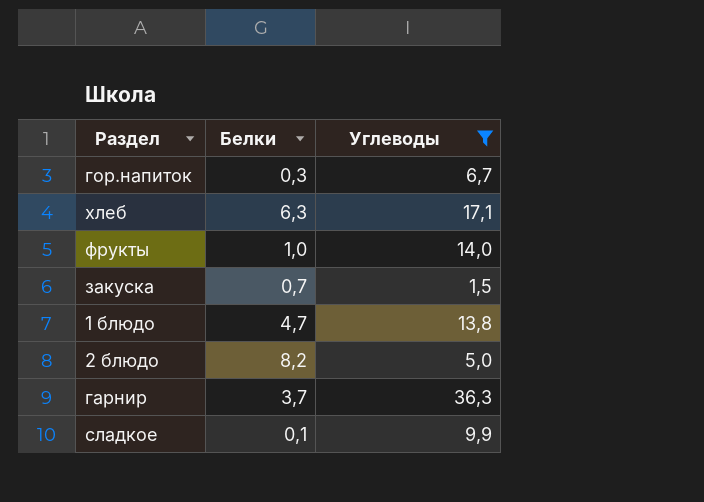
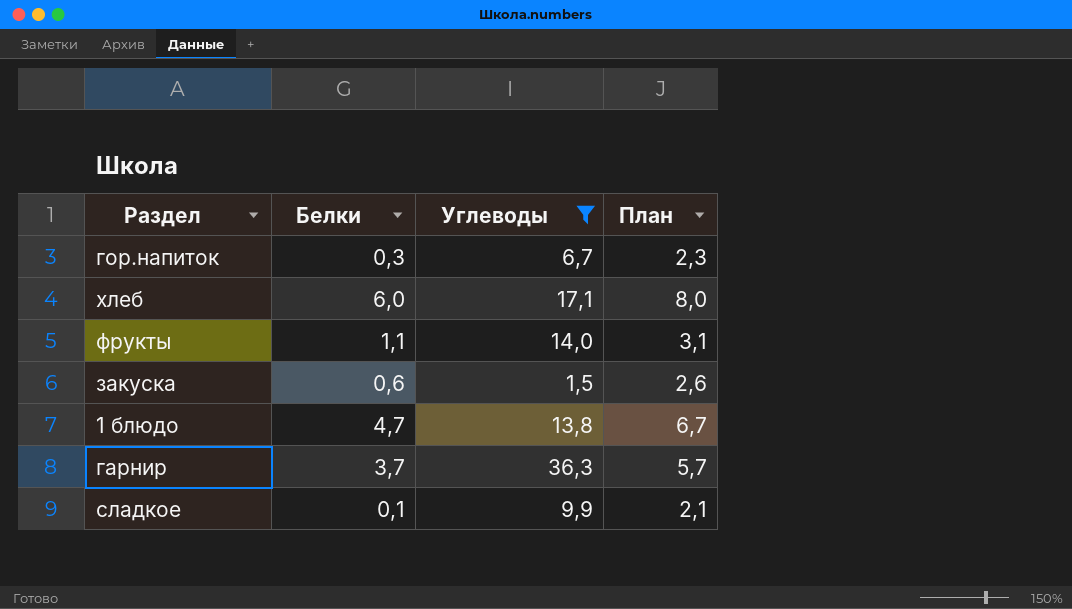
column План | formula: none -> [Белки] + 2
row 2 блюдо: 8,2 | 5,0 -> none
хлеб | Белки: 6,3 -> 6,0
фрукты | Белки: 1,0 -> 1,1
закуска | Белки: 0,7 -> 0,6

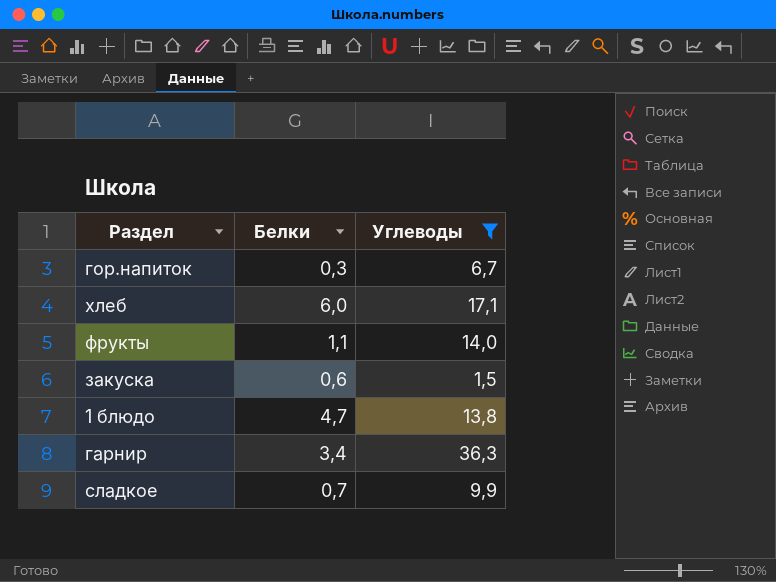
column План | formula: [Белки] + 2 -> none
гарнир | Белки: 3,7 -> 3,4
сладкое | Белки: 0,1 -> 0,7

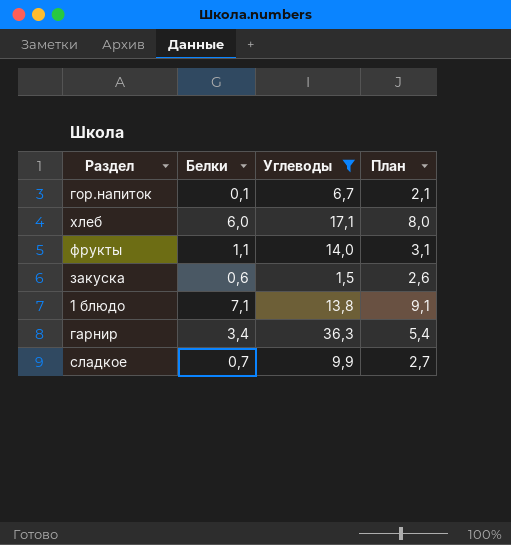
column План | formula: none -> [Белки] + 2
гор.напиток | Белки: 0,3 -> 0,1
1 блюдо | Белки: 4,7 -> 7,1

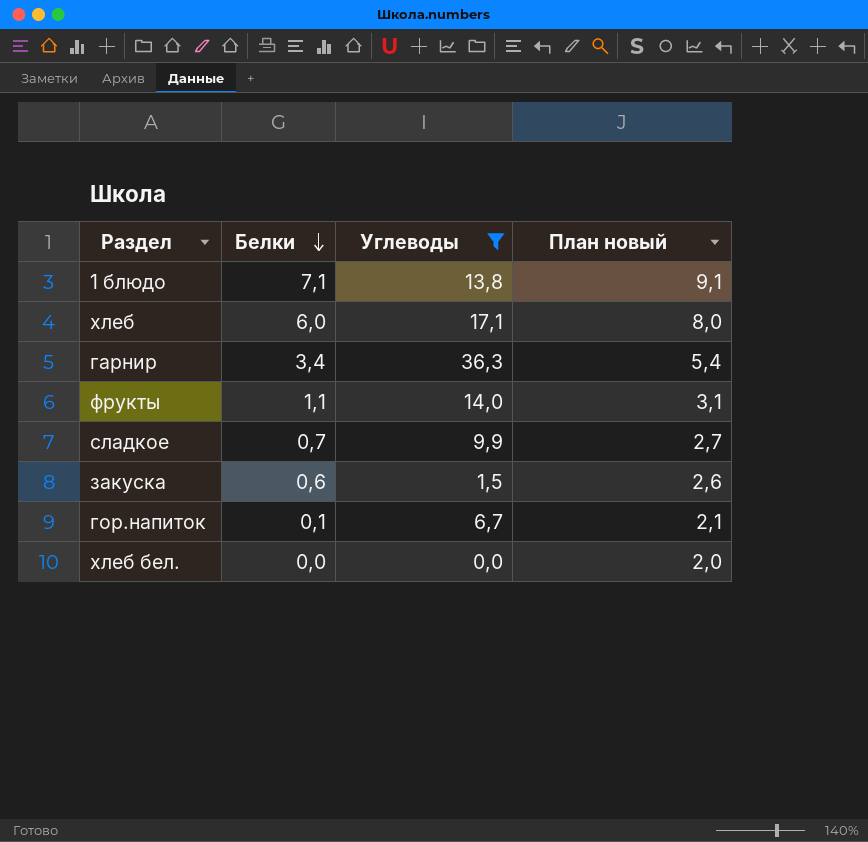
row order: none -> Белки descending
column name: План -> План новый
row хлеб бел.: none -> 0,0 | 0,0 | 2,0

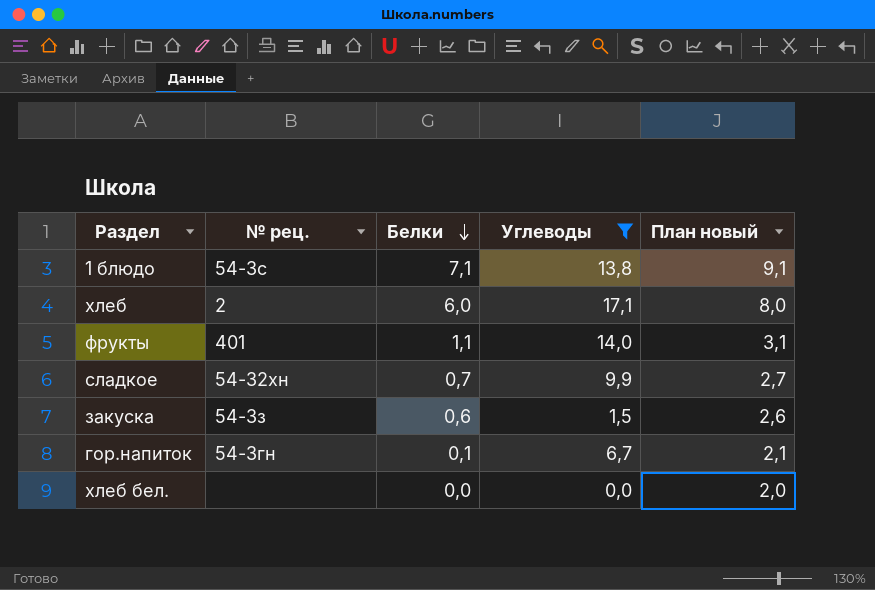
column № рец. | position: none -> 2
row гарнир: 3,4 | 36,3 | 5,4 -> none

